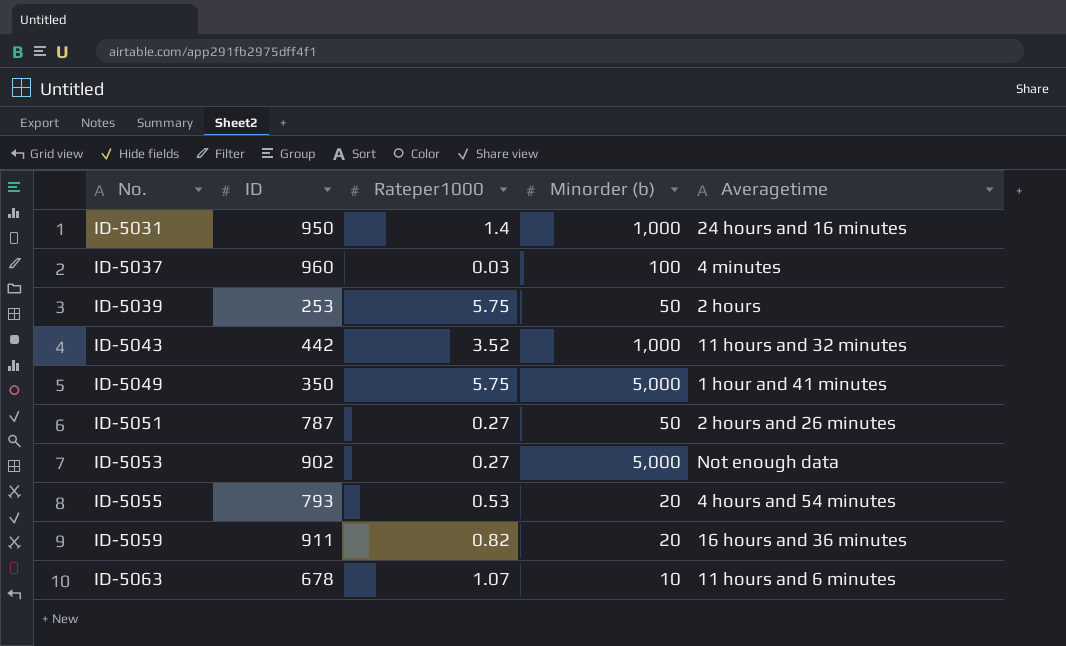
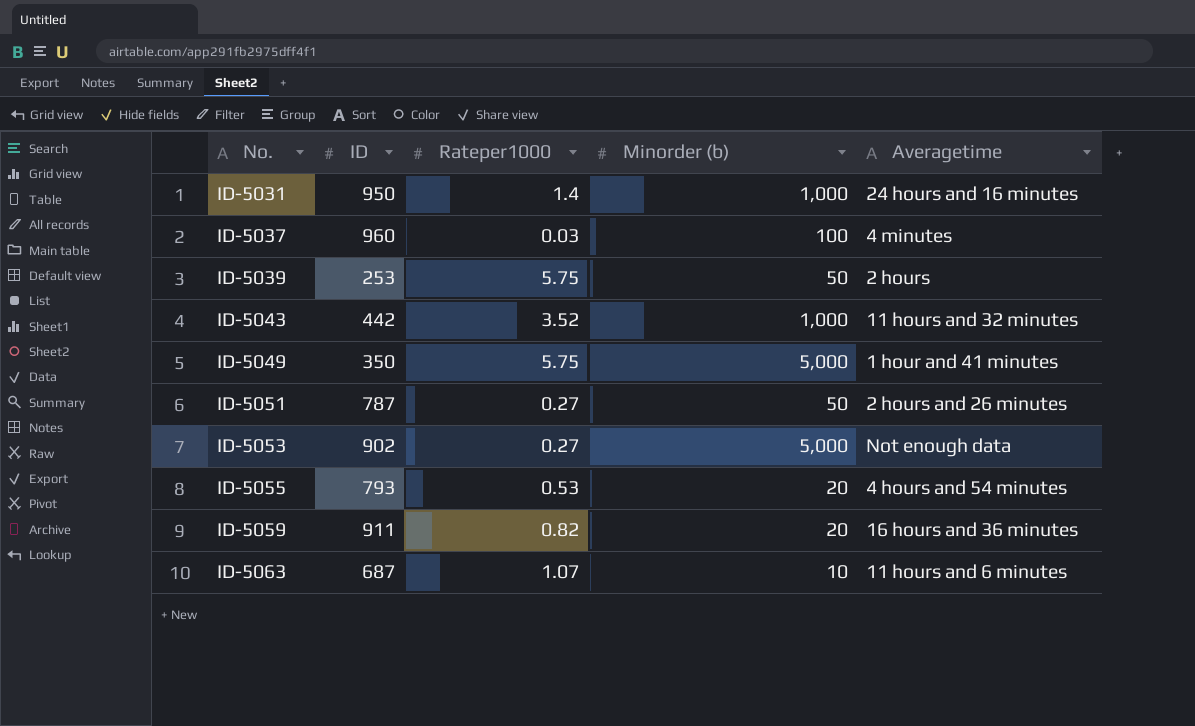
ID-5063 | ID: 678 -> 687

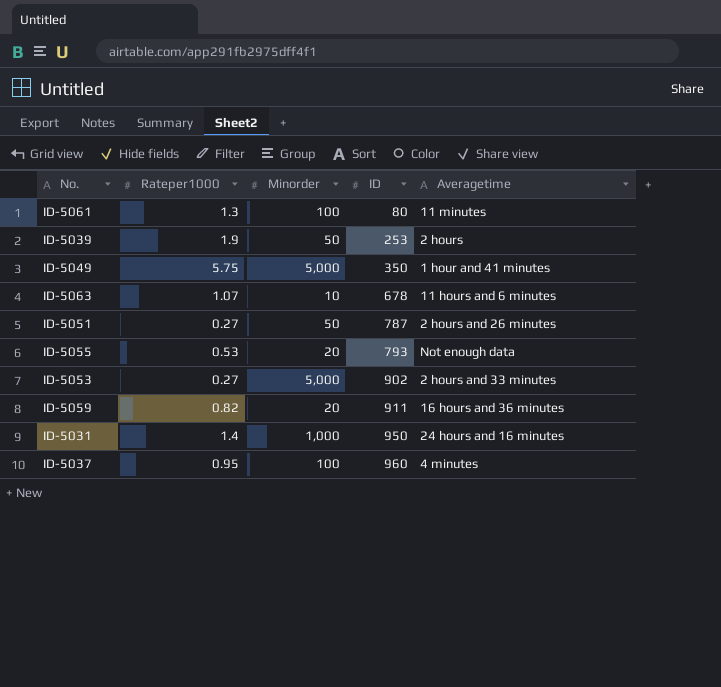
row order: No. ascending -> ID ascending
column name: Minorder (b) -> Minorder
column ID | position: 2 -> 4
row ID-5043: 442 | 3.52 | 1,000 | 11 hours and 32 minutes -> none
row ID-5061: none -> 1.3 | 100 | 80 | 11 minutes
ID-5039 | Rateper1000: 5.75 -> 1.9
ID-5063 | ID: 687 -> 678
ID-5055 | Averagetime: 4 hours and 54 minutes -> Not enough data
ID-5053 | Averagetime: Not enough data -> 2 hours and 33 minutes
ID-5037 | Rateper1000: 0.03 -> 0.95

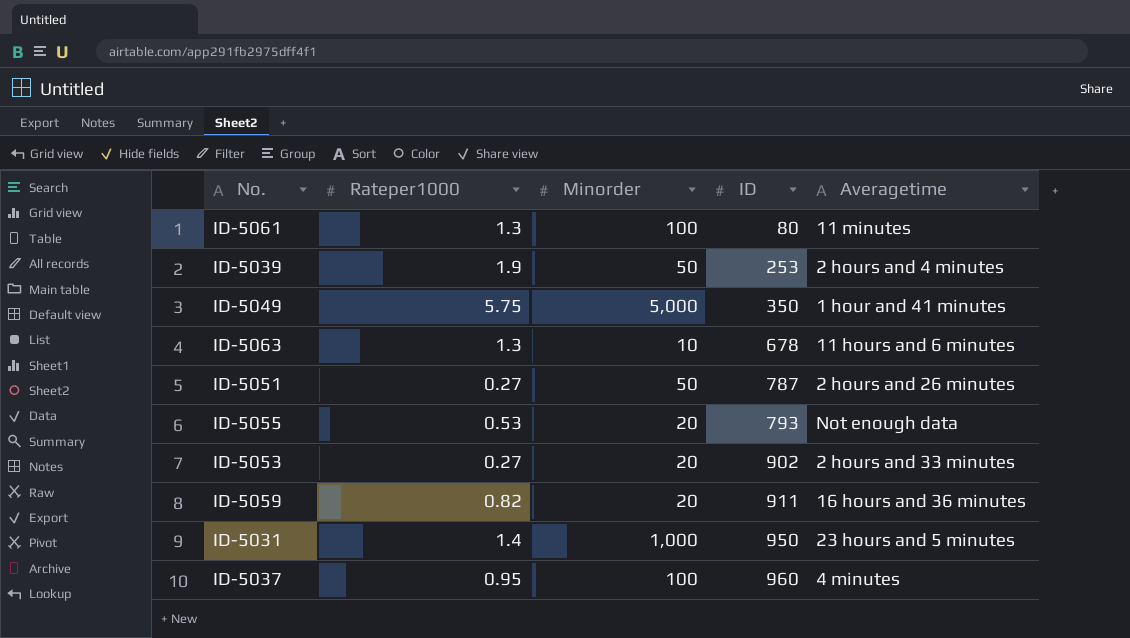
ID-5039 | Averagetime: 2 hours -> 2 hours and 4 minutes
ID-5063 | Rateper1000: 1.07 -> 1.3
ID-5053 | Minorder: 5,000 -> 20
ID-5031 | Averagetime: 24 hours and 16 minutes -> 23 hours and 5 minutes

